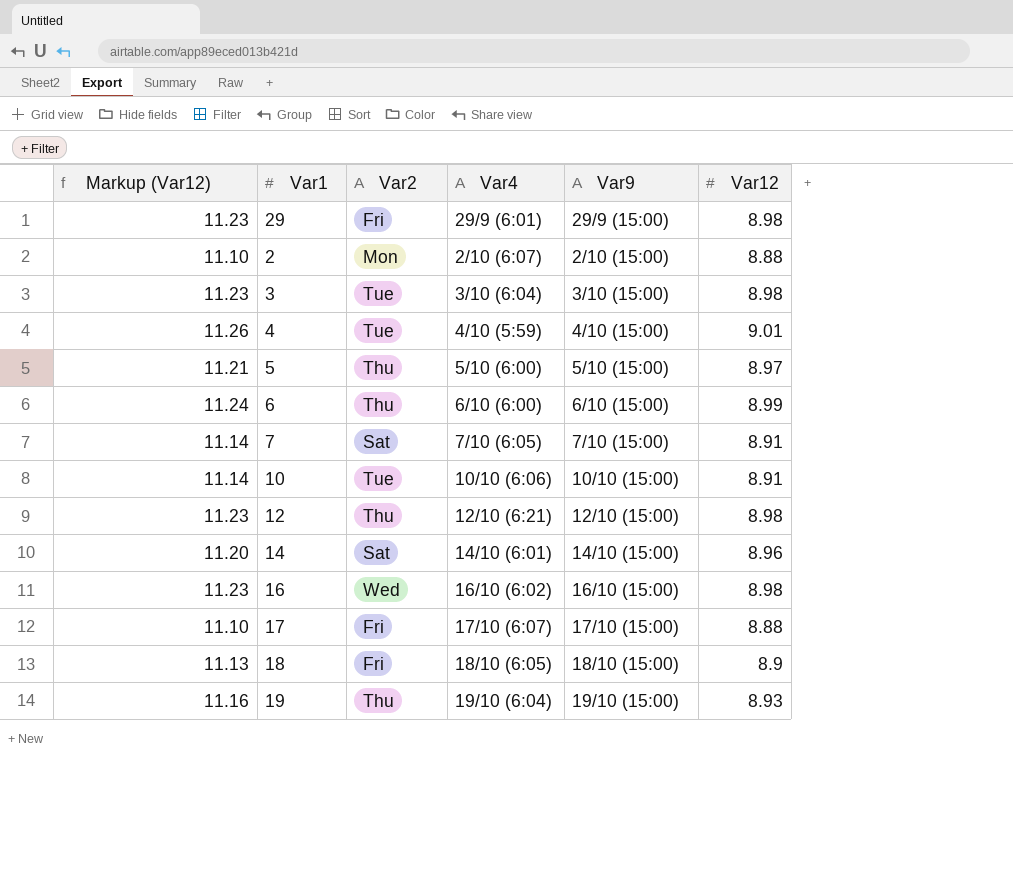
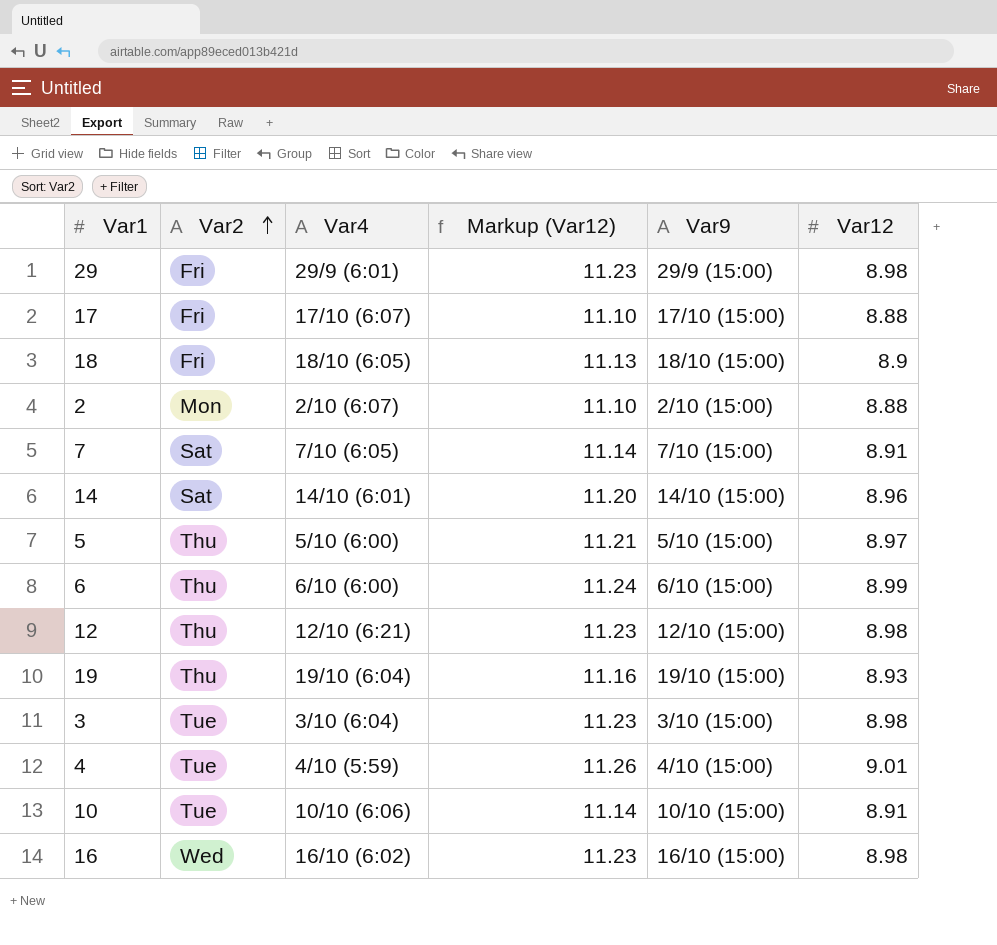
row order: none -> Var2 ascending
column Markup (Var12) | position: 1 -> 4

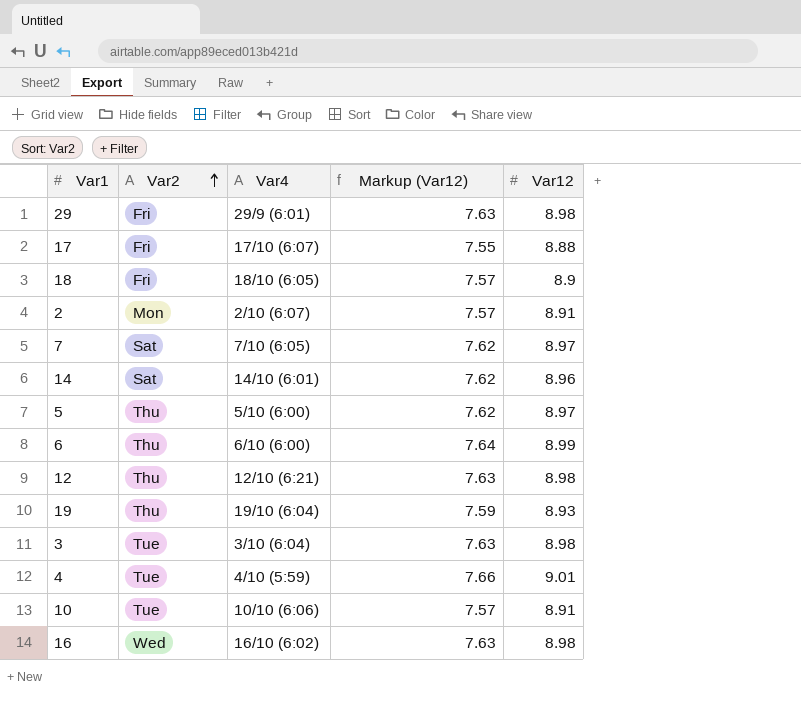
column Var9 | position: 5 -> none
column Markup (Var12) | formula: [Var12] * 1.25 -> [Var12] * 0.85
2 | Var12: 8.88 -> 8.91
7 | Var12: 8.91 -> 8.97

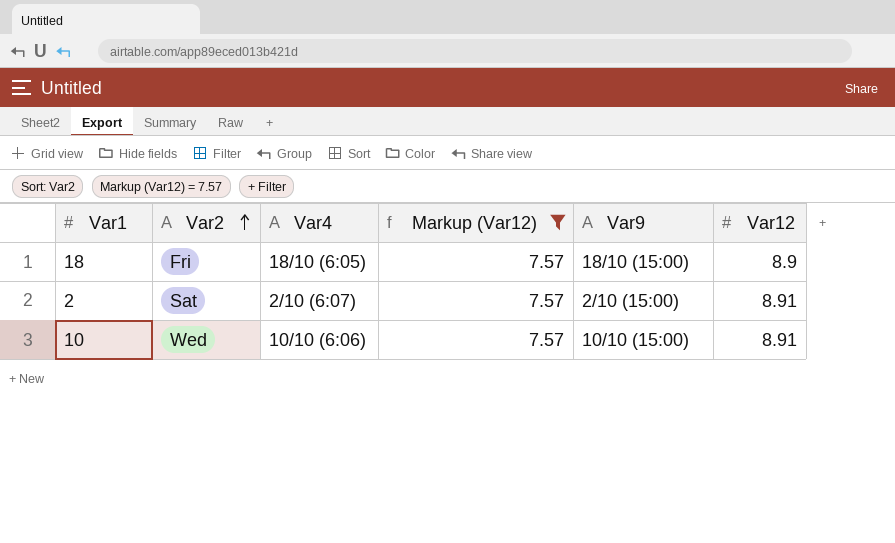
filter: none -> Markup (Var12) = 7.57
column Var9 | position: none -> 5
2 | Var2: Mon -> Sat
10 | Var2: Tue -> Wed

